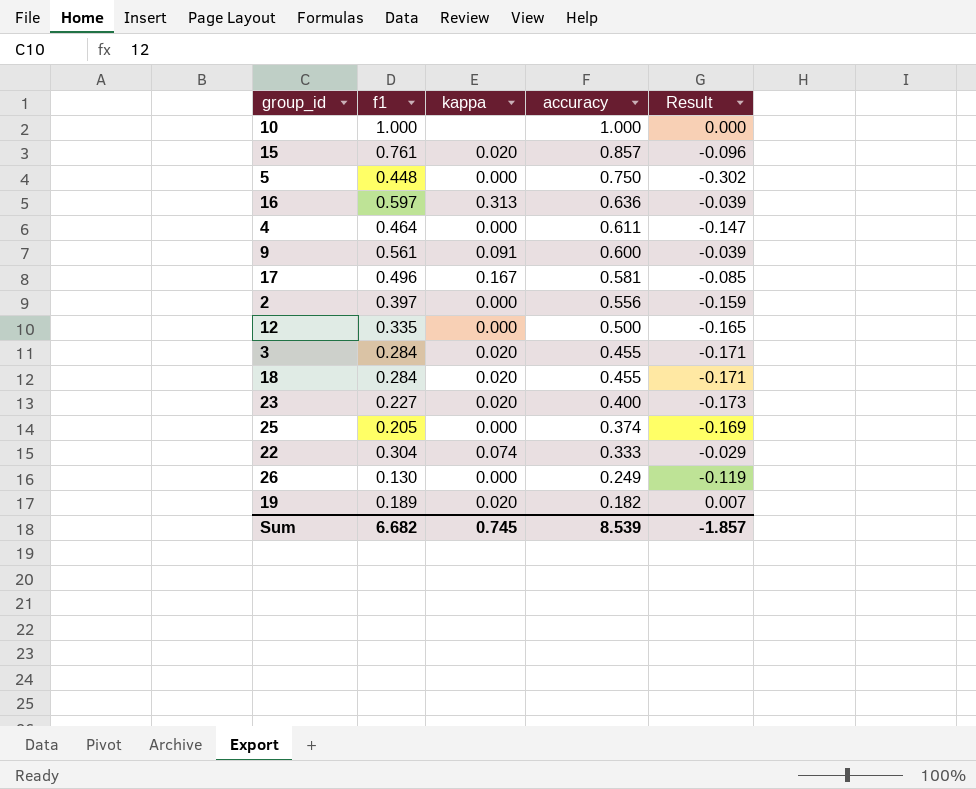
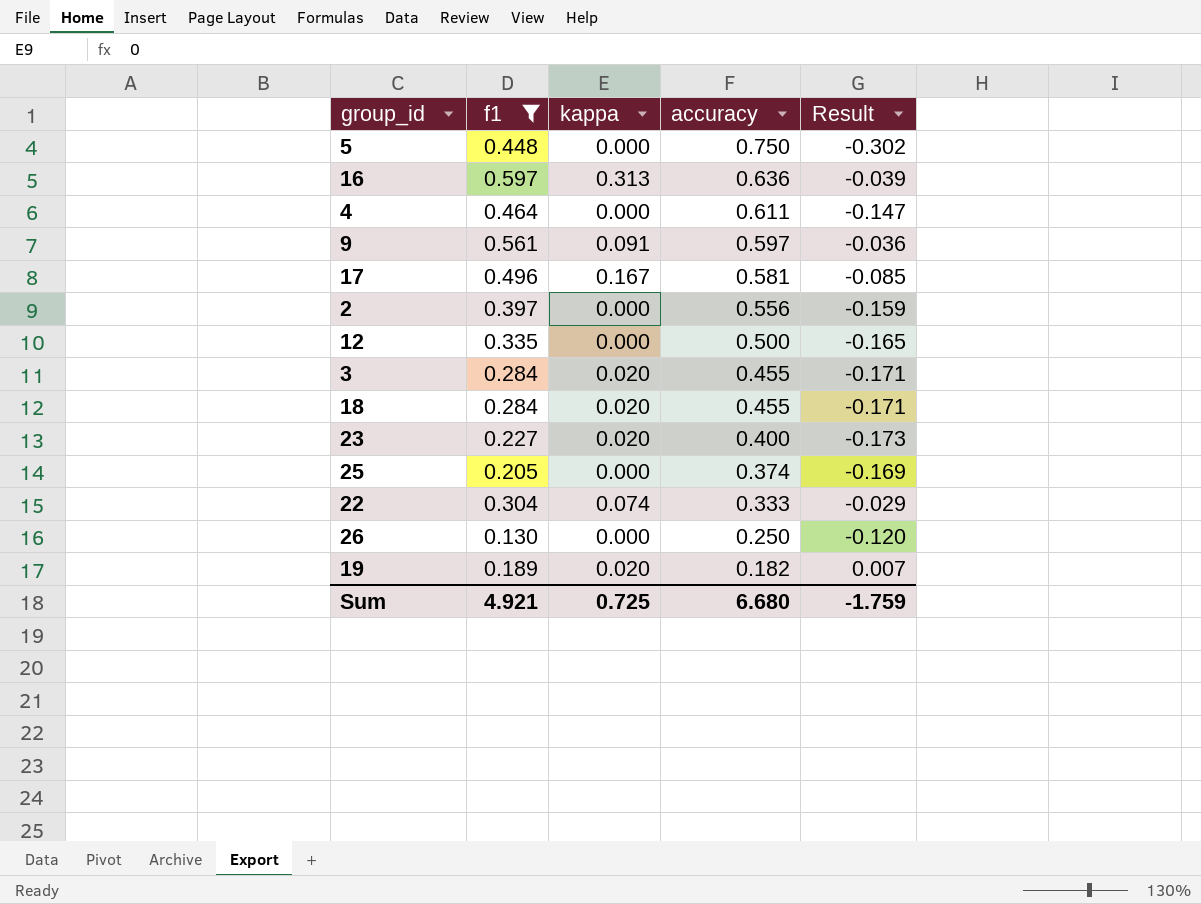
filter: none -> f1 <= 0.597
9 | accuracy: 0.600 -> 0.597
9 | Result: -0.039 -> -0.036
26 | accuracy: 0.249 -> 0.250
26 | Result: -0.119 -> -0.120
Sum | f1: 6.682 -> 4.921
Sum | kappa: 0.745 -> 0.725
Sum | accuracy: 8.539 -> 6.680
Sum | Result: -1.857 -> -1.759

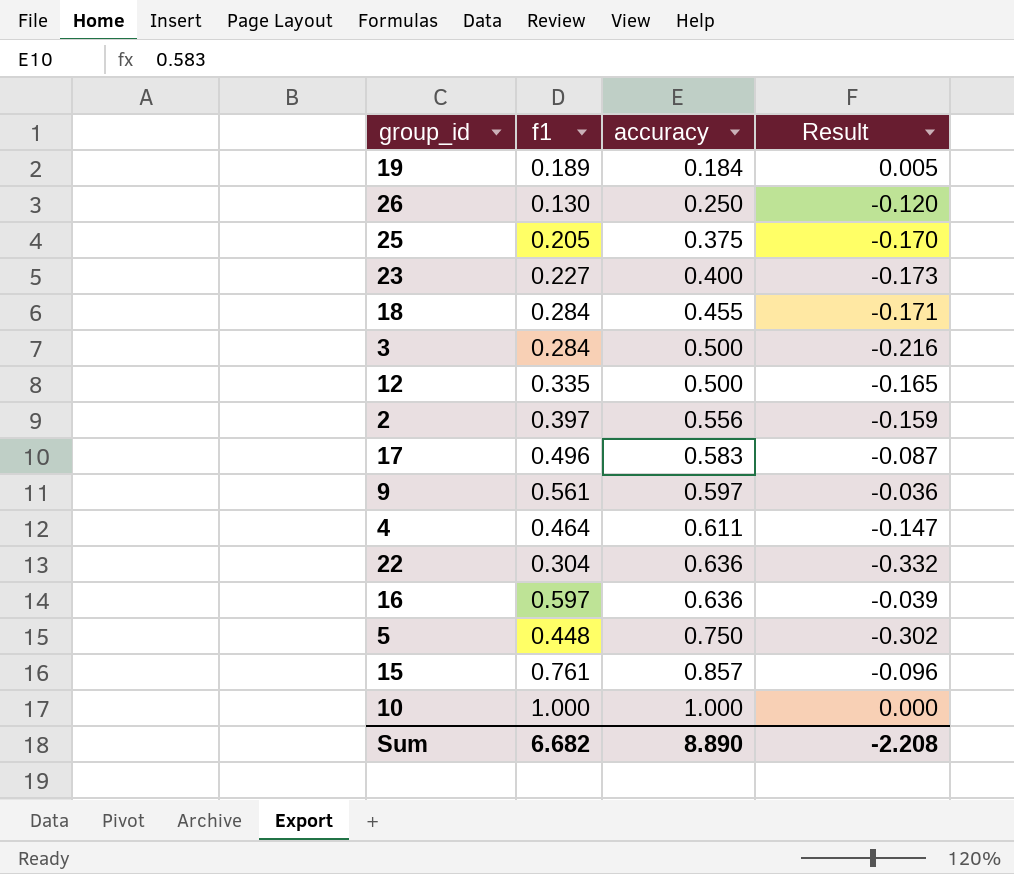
filter: f1 <= 0.597 -> none
row order: accuracy descending -> accuracy ascending
column kappa | position: 3 -> none
19 | accuracy: 0.182 -> 0.184
19 | Result: 0.007 -> 0.005
25 | accuracy: 0.374 -> 0.375
25 | Result: -0.169 -> -0.170
3 | accuracy: 0.455 -> 0.500
3 | Result: -0.171 -> -0.216
17 | accuracy: 0.581 -> 0.583
17 | Result: -0.085 -> -0.087
22 | accuracy: 0.333 -> 0.636
22 | Result: -0.029 -> -0.332
Sum | f1: 4.921 -> 6.682
Sum | accuracy: 6.680 -> 8.890
Sum | Result: -1.759 -> -2.208

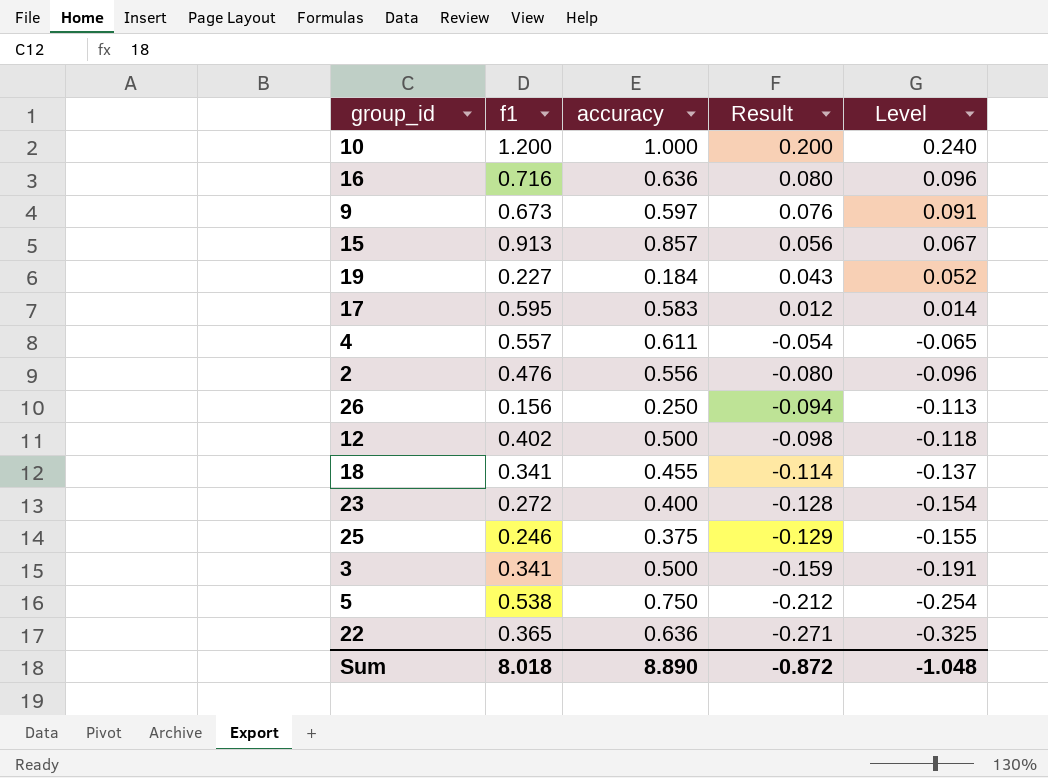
row order: accuracy ascending -> Result descending
column Level | formula: none -> [Result] * 1.2
10 | f1: 1.000 -> 1.200
10 | Result: 0.000 -> 0.200
16 | f1: 0.597 -> 0.716
16 | Result: -0.039 -> 0.080
9 | f1: 0.561 -> 0.673
9 | Result: -0.036 -> 0.076
15 | f1: 0.761 -> 0.913
15 | Result: -0.096 -> 0.056
19 | f1: 0.189 -> 0.227
19 | Result: 0.005 -> 0.043
17 | f1: 0.496 -> 0.595
17 | Result: -0.087 -> 0.012
4 | f1: 0.464 -> 0.557
4 | Result: -0.147 -> -0.054
2 | f1: 0.397 -> 0.476
2 | Result: -0.159 -> -0.080
26 | f1: 0.130 -> 0.156
26 | Result: -0.120 -> -0.094
12 | f1: 0.335 -> 0.402
12 | Result: -0.165 -> -0.098
18 | f1: 0.284 -> 0.341
18 | Result: -0.171 -> -0.114
23 | f1: 0.227 -> 0.272
23 | Result: -0.173 -> -0.128
25 | f1: 0.205 -> 0.246
25 | Result: -0.170 -> -0.129
3 | f1: 0.284 -> 0.341
3 | Result: -0.216 -> -0.159
5 | f1: 0.448 -> 0.538
5 | Result: -0.302 -> -0.212
22 | f1: 0.304 -> 0.365
22 | Result: -0.332 -> -0.271
Sum | f1: 6.682 -> 8.018
Sum | Result: -2.208 -> -0.872

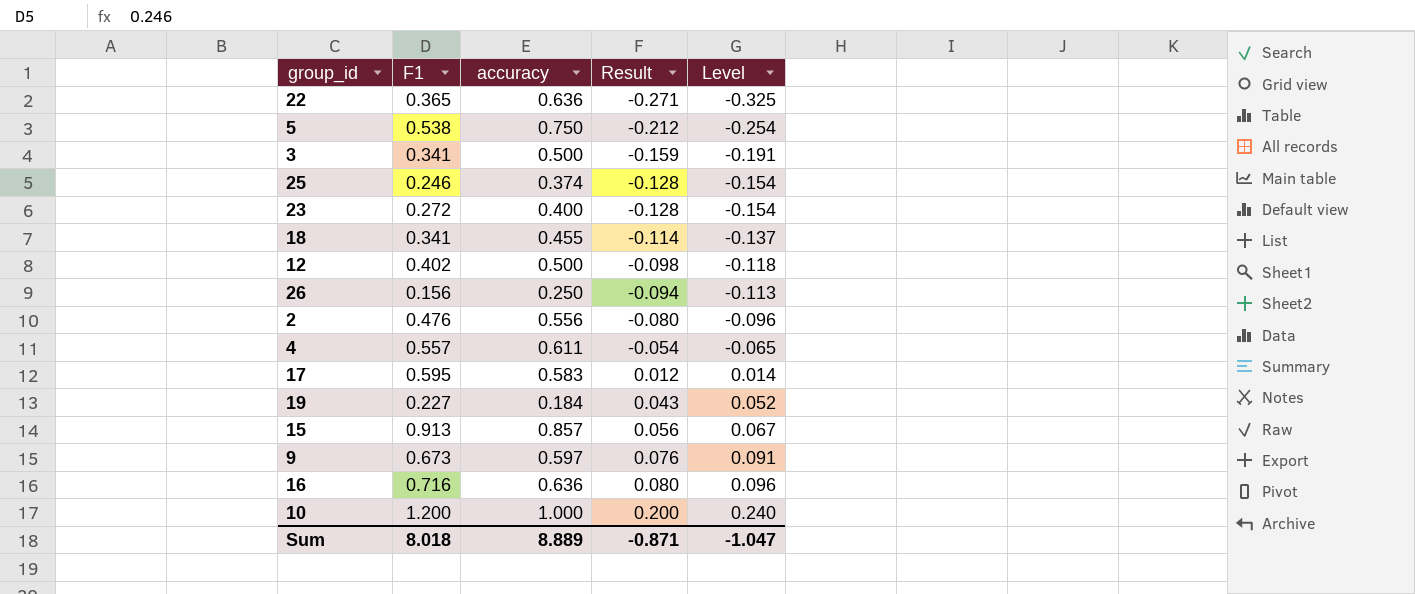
row order: Result descending -> Result ascending
column name: f1 -> F1
25 | accuracy: 0.375 -> 0.374
25 | Result: -0.129 -> -0.128
25 | Level: -0.155 -> -0.154
Sum | accuracy: 8.890 -> 8.889
Sum | Result: -0.872 -> -0.871
Sum | Level: -1.048 -> -1.047

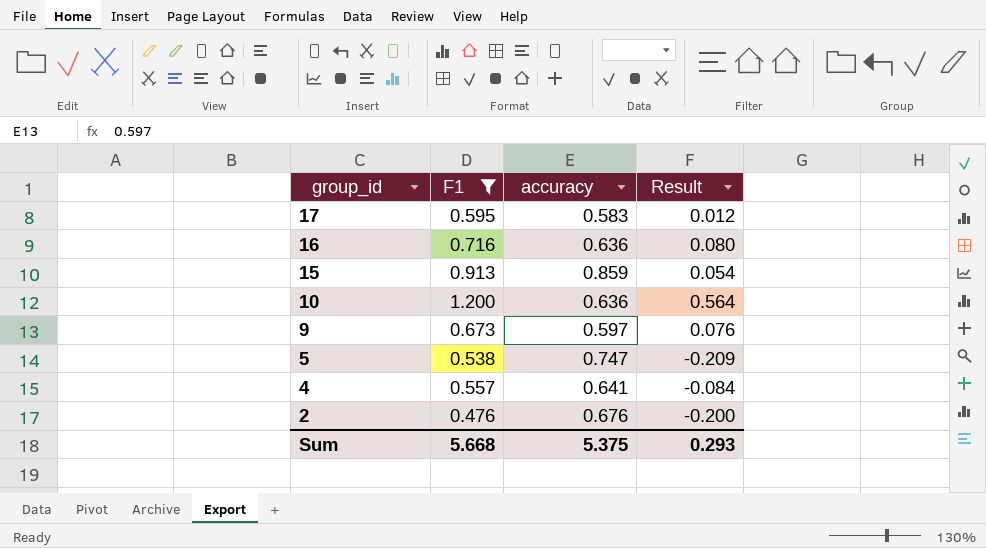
filter: none -> F1 >= 0.476
row order: Result ascending -> group_id descending
column Level | formula: [Result] * 1.2 -> none
15 | accuracy: 0.857 -> 0.859
15 | Result: 0.056 -> 0.054
10 | accuracy: 1.000 -> 0.636
10 | Result: 0.200 -> 0.564
5 | accuracy: 0.750 -> 0.747
5 | Result: -0.212 -> -0.209
4 | accuracy: 0.611 -> 0.641
4 | Result: -0.054 -> -0.084
2 | accuracy: 0.556 -> 0.676
2 | Result: -0.080 -> -0.200
Sum | F1: 8.018 -> 5.668
Sum | accuracy: 8.889 -> 5.375
Sum | Result: -0.871 -> 0.293

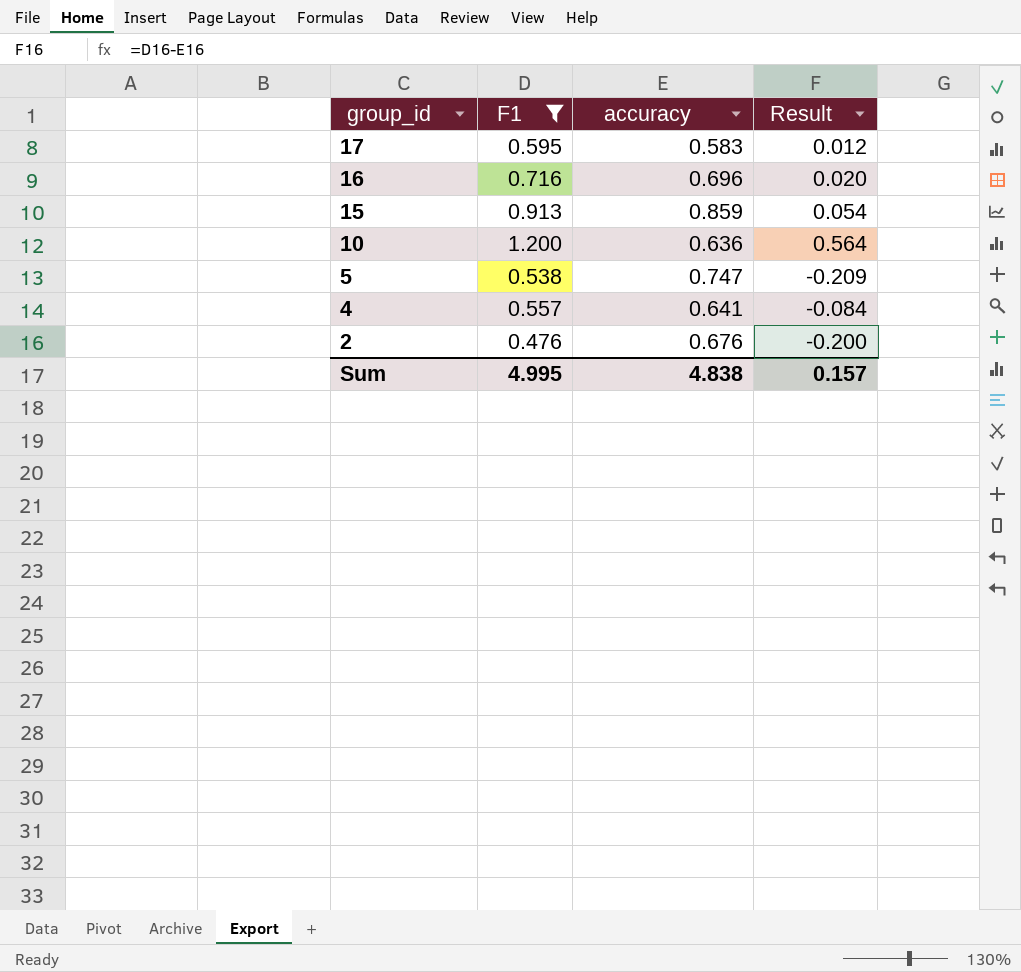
row 9: 0.673 | 0.597 | 0.076 -> none
16 | accuracy: 0.636 -> 0.696
16 | Result: 0.080 -> 0.020
Sum | F1: 5.668 -> 4.995
Sum | accuracy: 5.375 -> 4.838
Sum | Result: 0.293 -> 0.157

